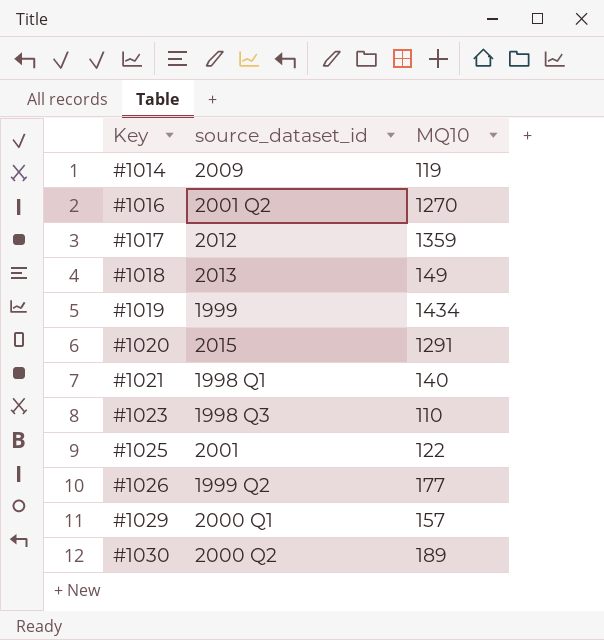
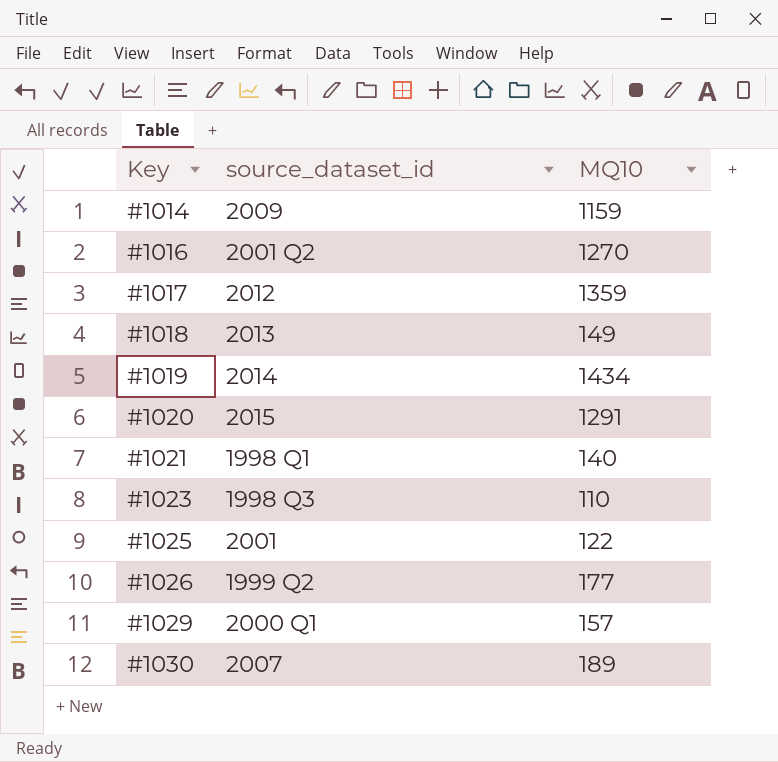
#1014 | MQ10: 119 -> 1159
#1019 | source_dataset_id: 1999 -> 2014
#1030 | source_dataset_id: 2000 Q2 -> 2007

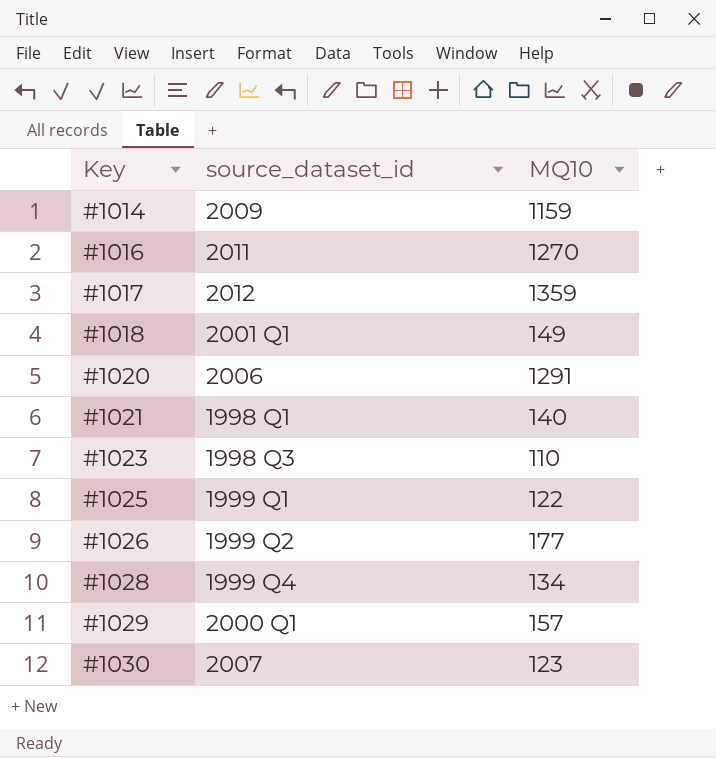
row #1019: 2014 | 1434 -> none
#1016 | source_dataset_id: 2001 Q2 -> 2011
#1018 | source_dataset_id: 2013 -> 2001 Q1
#1020 | source_dataset_id: 2015 -> 2006
#1025 | source_dataset_id: 2001 -> 1999 Q1
row #1028: none -> 1999 Q4 | 134
#1030 | MQ10: 189 -> 123

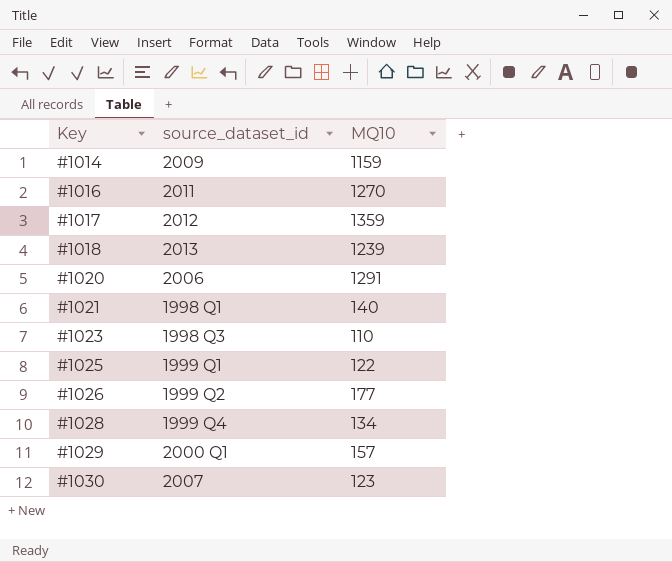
#1018 | source_dataset_id: 2001 Q1 -> 2013
#1018 | MQ10: 149 -> 1239

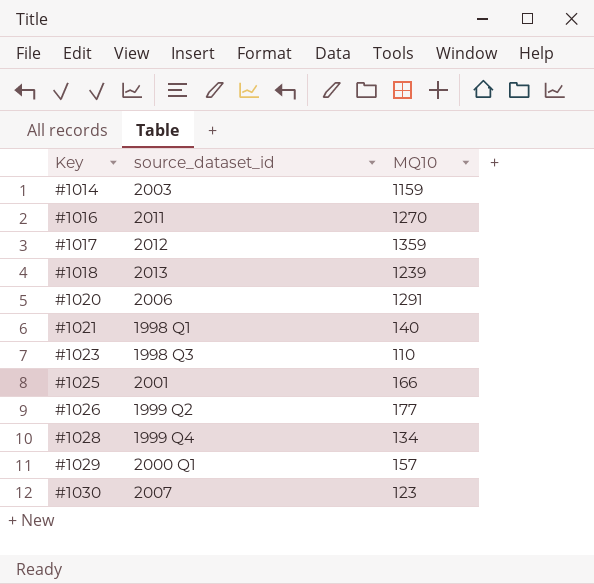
#1014 | source_dataset_id: 2009 -> 2003
#1025 | source_dataset_id: 1999 Q1 -> 2001
#1025 | MQ10: 122 -> 166

